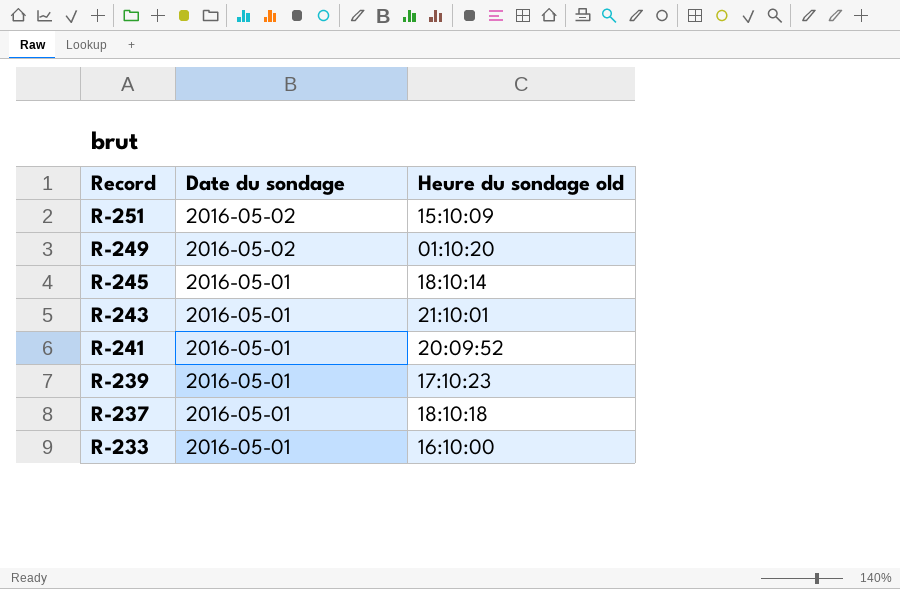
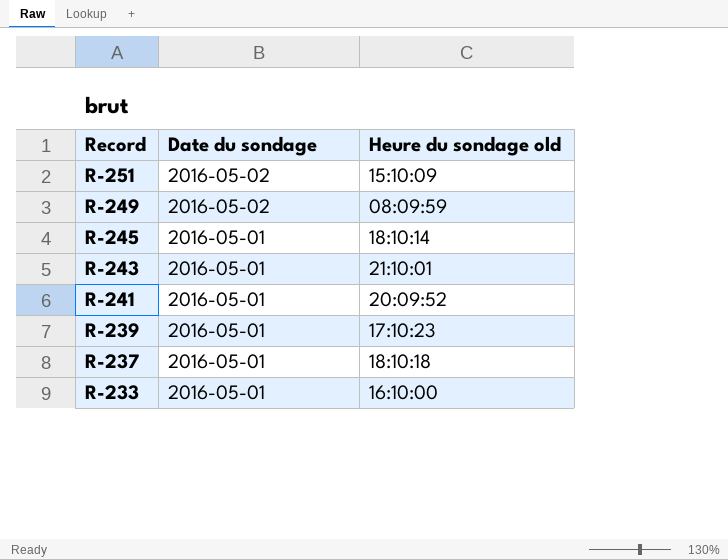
R-249 | Heure du sondage old: 01:10:20 -> 08:09:59

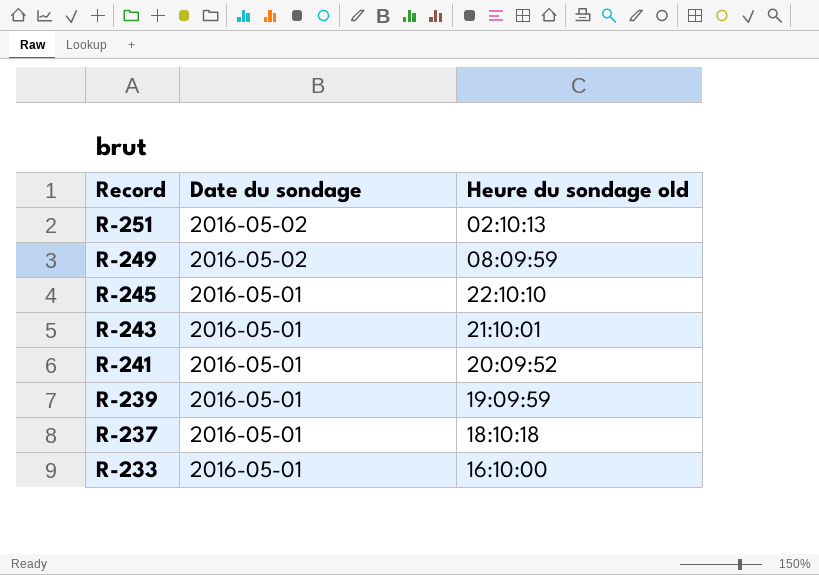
R-251 | Heure du sondage old: 15:10:09 -> 02:10:13
R-245 | Heure du sondage old: 18:10:14 -> 22:10:10
R-239 | Heure du sondage old: 17:10:23 -> 19:09:59

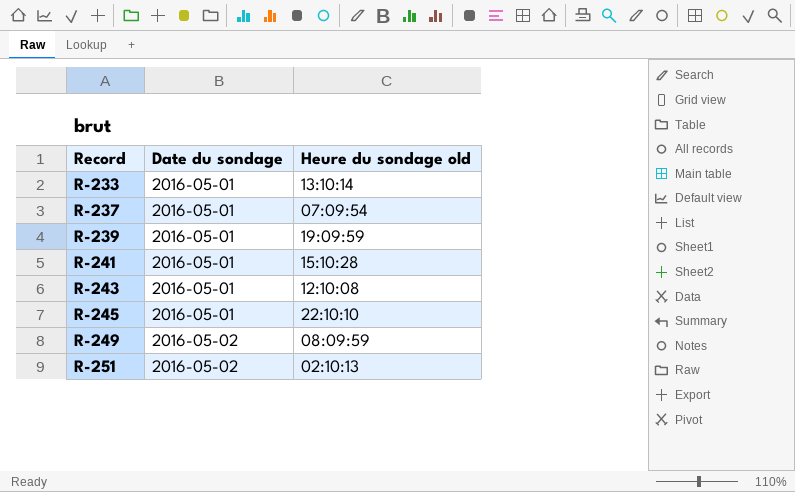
row order: Record descending -> Record ascending
R-233 | Heure du sondage old: 16:10:00 -> 13:10:14
R-237 | Heure du sondage old: 18:10:18 -> 07:09:54
R-241 | Heure du sondage old: 20:09:52 -> 15:10:28
R-243 | Heure du sondage old: 21:10:01 -> 12:10:08

